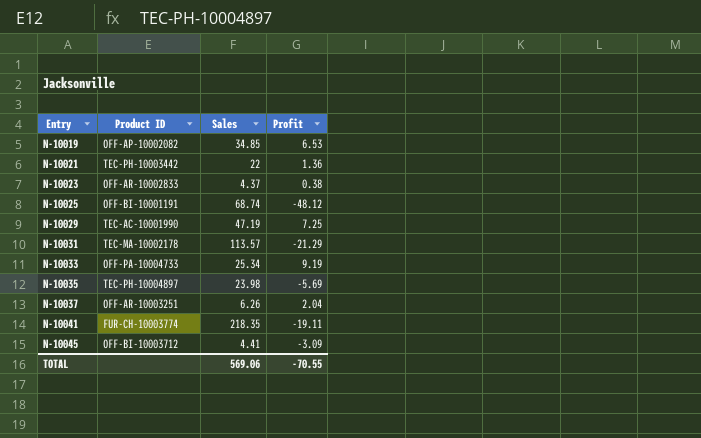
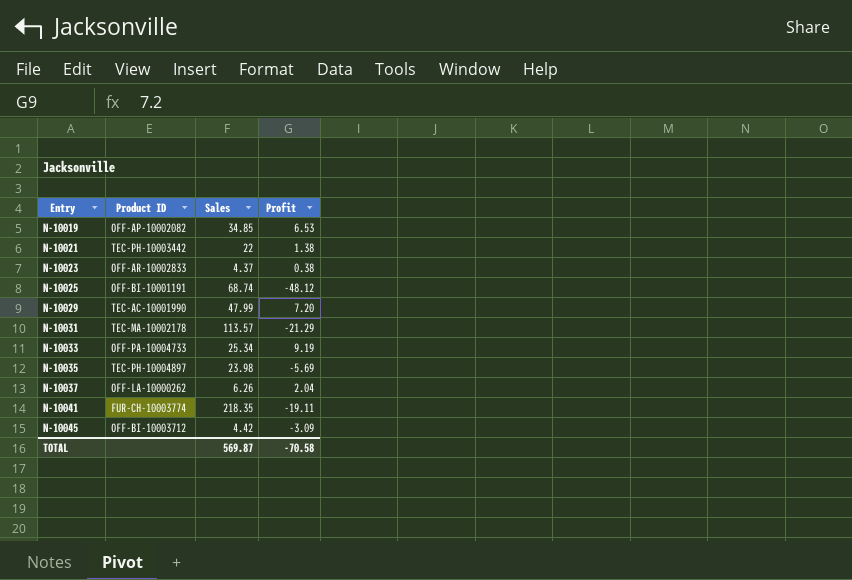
N-10021 | Profit: 1.36 -> 1.38
N-10029 | Sales: 47.19 -> 47.99
N-10029 | Profit: 7.25 -> 7.20
N-10037 | Product ID: OFF-AR-10003251 -> OFF-LA-10000262
N-10045 | Sales: 4.41 -> 4.42
TOTAL | Sales: 569.06 -> 569.87
TOTAL | Profit: -70.55 -> -70.58

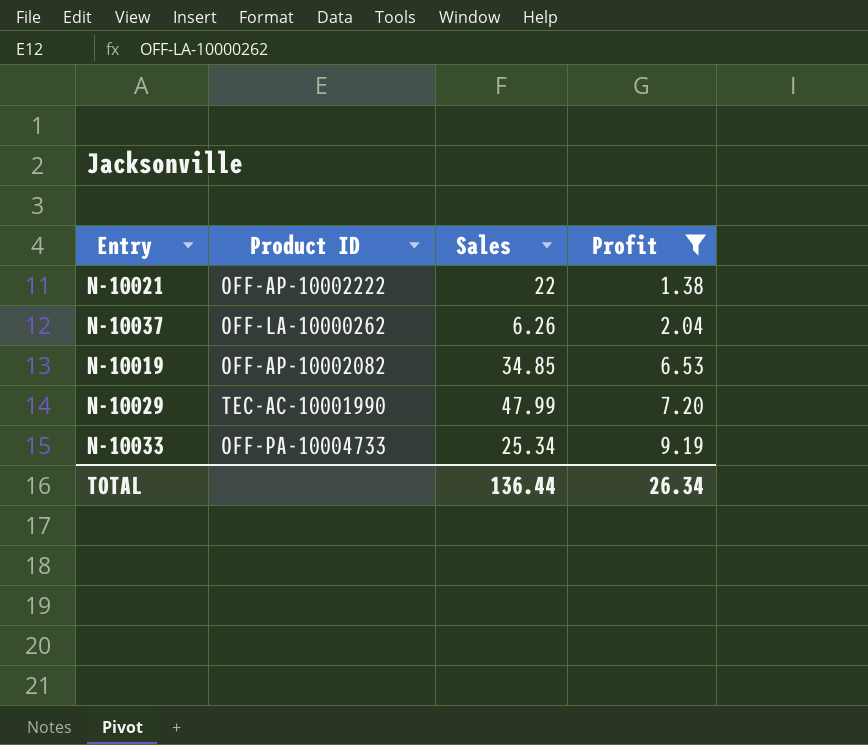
filter: none -> Profit >= 1.38
row order: Entry ascending -> Profit ascending
N-10021 | Product ID: TEC-PH-10003442 -> OFF-AP-10002222
TOTAL | Sales: 569.87 -> 136.44
TOTAL | Profit: -70.58 -> 26.34

